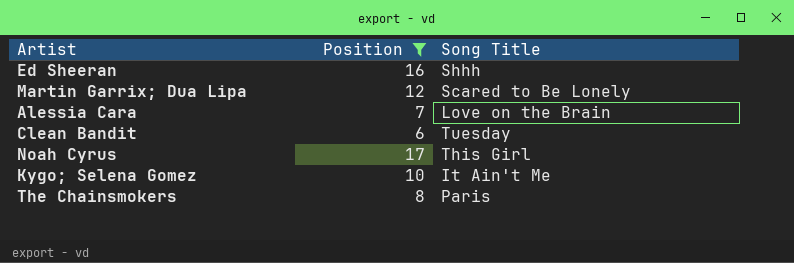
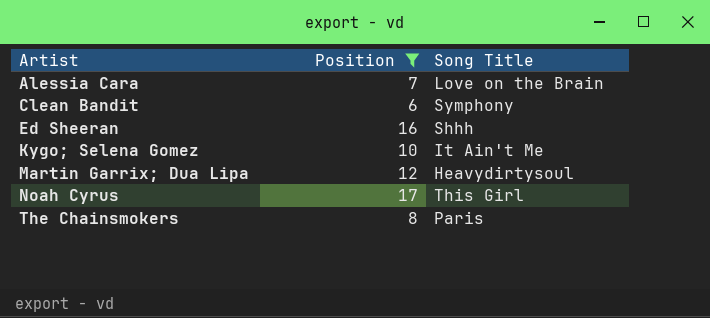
row order: none -> Artist ascending
Clean Bandit | Song Title: Tuesday -> Symphony
Martin Garrix; Dua Lipa | Song Title: Scared to Be Lonely -> Heavydirtysoul

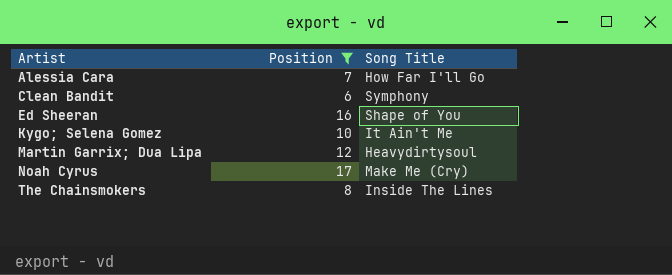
Alessia Cara | Song Title: Love on the Brain -> How Far I'll Go
Ed Sheeran | Song Title: Shhh -> Shape of You
Noah Cyrus | Song Title: This Girl -> Make Me (Cry)
The Chainsmokers | Song Title: Paris -> Inside The Lines

